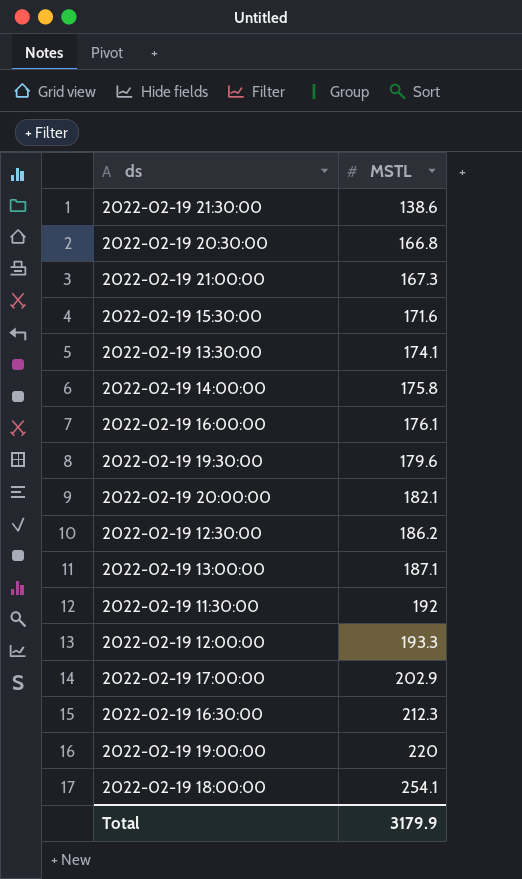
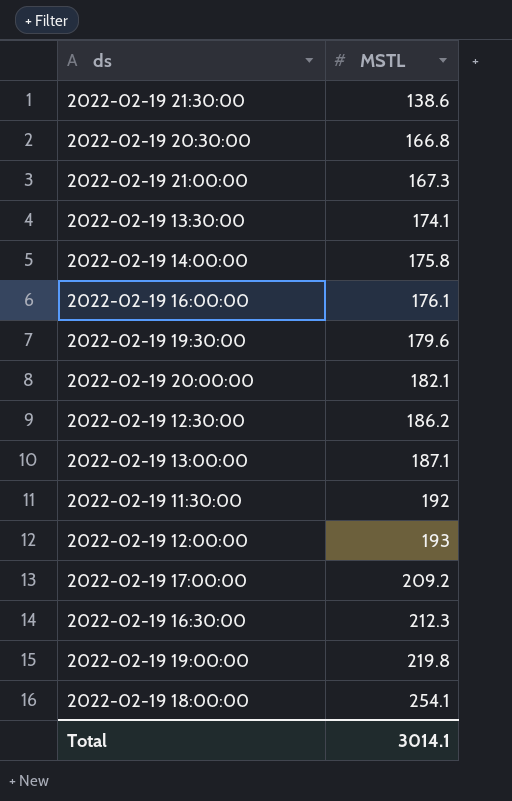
row 2022-02-19 15:30:00: 171.6 -> none
2022-02-19 12:00:00 | MSTL: 193.3 -> 193
2022-02-19 17:00:00 | MSTL: 202.9 -> 209.2
2022-02-19 19:00:00 | MSTL: 220 -> 219.8
Total | MSTL: 3179.9 -> 3014.1

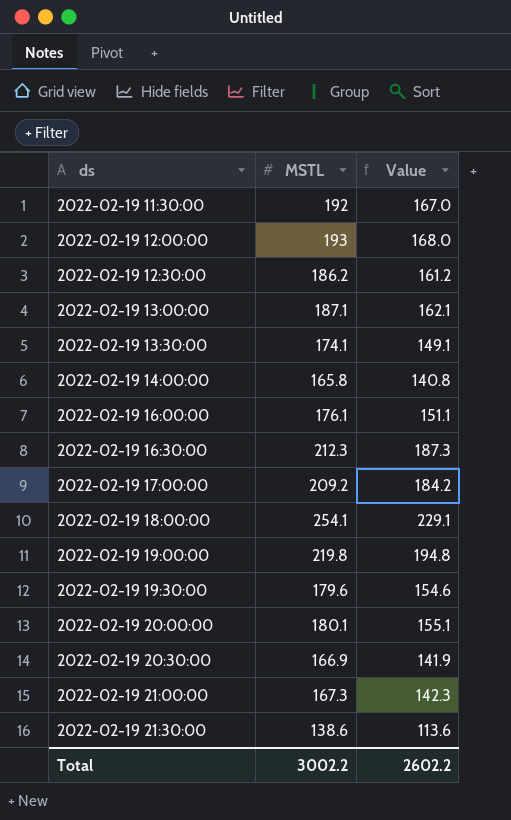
row order: MSTL ascending -> ds ascending
column Value | formula: none -> [MSTL] - 25
2022-02-19 14:00:00 | MSTL: 175.8 -> 165.8
2022-02-19 20:00:00 | MSTL: 182.1 -> 180.1
2022-02-19 20:30:00 | MSTL: 166.8 -> 166.9
Total | MSTL: 3014.1 -> 3002.2

